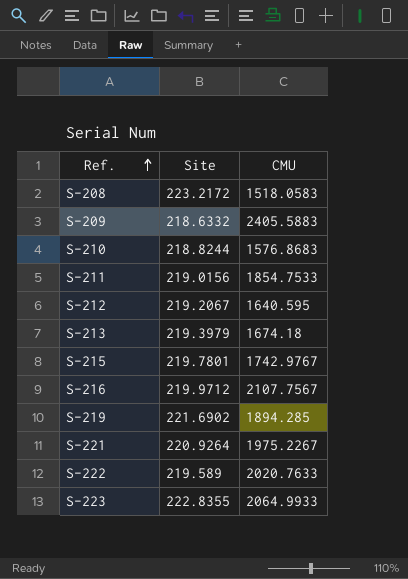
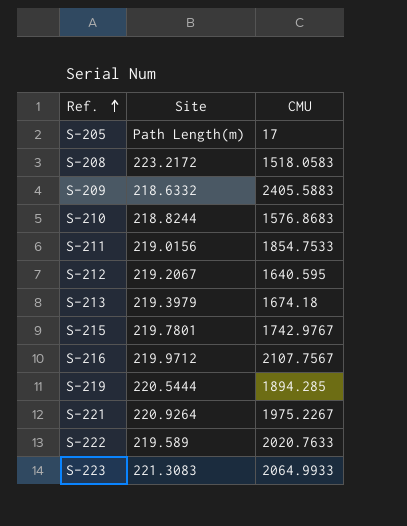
row S-205: none -> Path Length(m) | 17
S-219 | Site: 221.6902 -> 220.5444
S-223 | Site: 222.8355 -> 221.3083

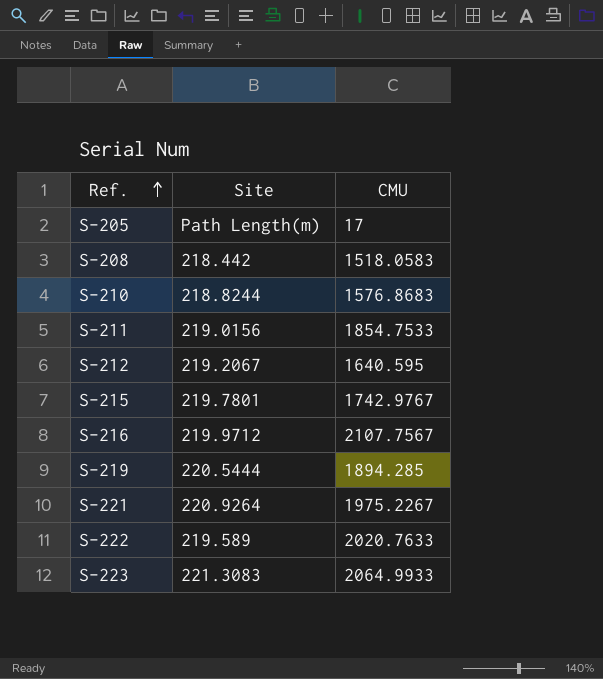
row S-209: 218.6332 | 2405.5883 -> none
row S-213: 219.3979 | 1674.18 -> none
S-208 | Site: 223.2172 -> 218.442

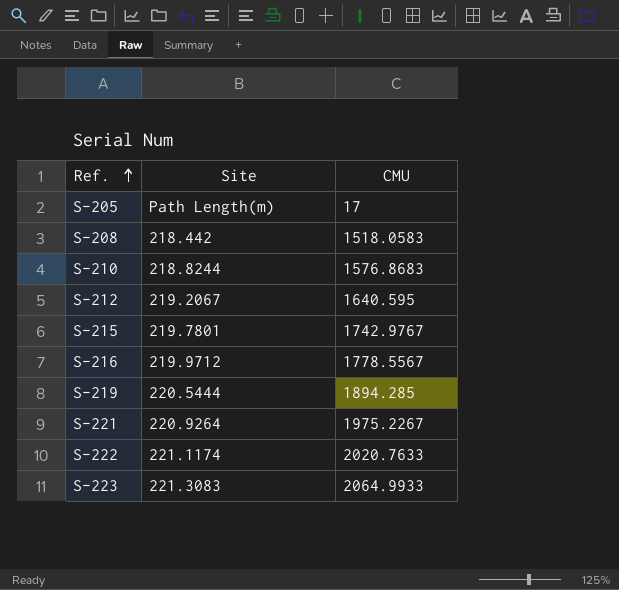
row S-211: 219.0156 | 1854.7533 -> none
S-216 | CMU: 2107.7567 -> 1778.5567
S-222 | Site: 219.589 -> 221.1174

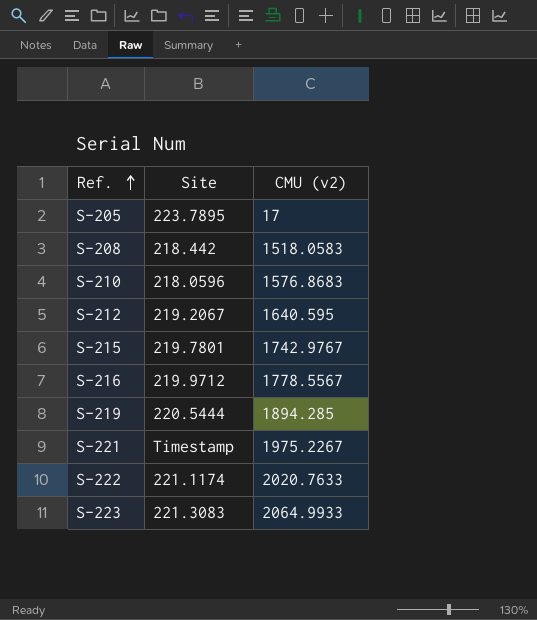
column name: CMU -> CMU (v2)
S-205 | Site: Path Length(m) -> 223.7895
S-210 | Site: 218.8244 -> 218.0596
S-221 | Site: 220.9264 -> Timestamp

